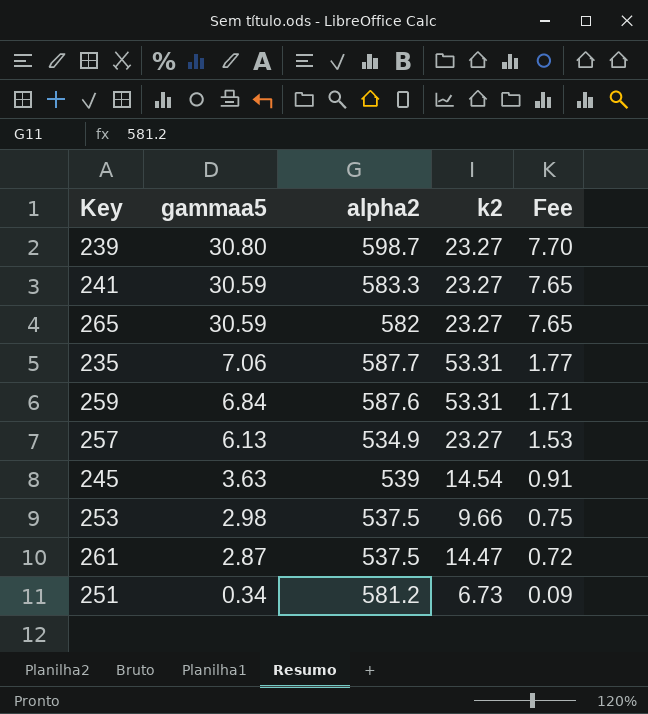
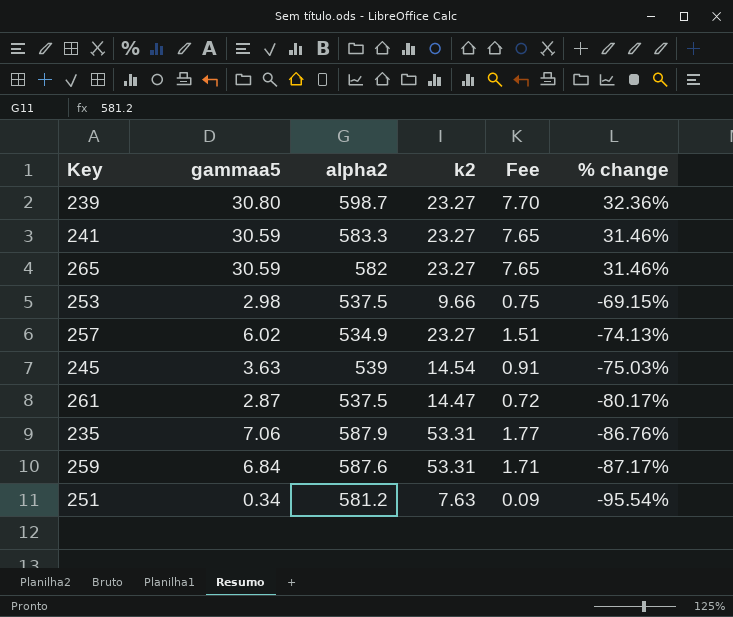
row order: gammaa5 descending -> % change descending
column % change | formula: none -> ([gammaa5] - [k2]) / [k2]
257 | gammaa5: 6.13 -> 6.02
257 | Fee: 1.53 -> 1.51
235 | alpha2: 587.7 -> 587.9
251 | k2: 6.73 -> 7.63

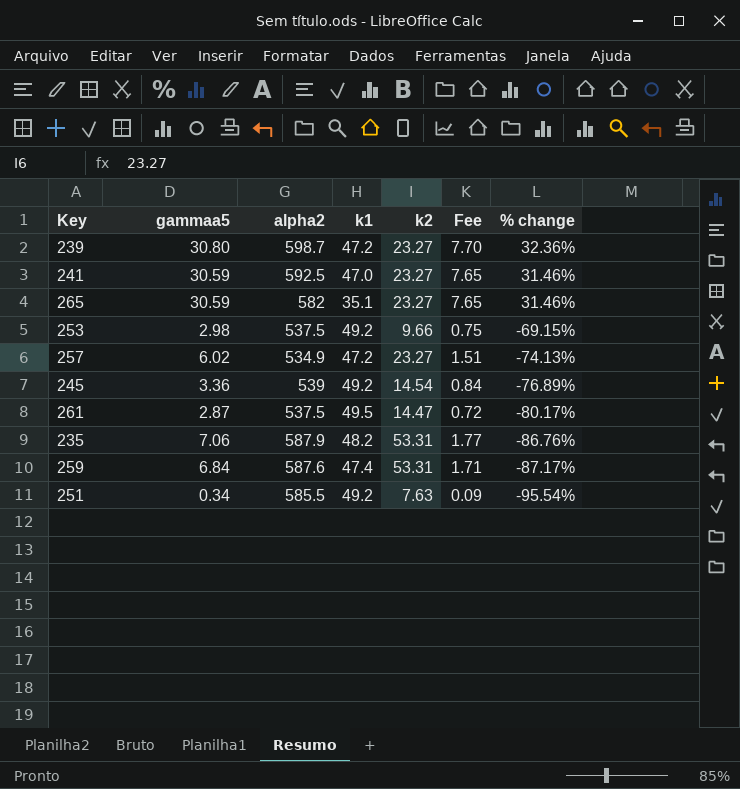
column k1 | position: none -> 4
241 | alpha2: 583.3 -> 592.5
245 | gammaa5: 3.63 -> 3.36
245 | Fee: 0.91 -> 0.84
245 | % change: -75.03% -> -76.89%
251 | alpha2: 581.2 -> 585.5

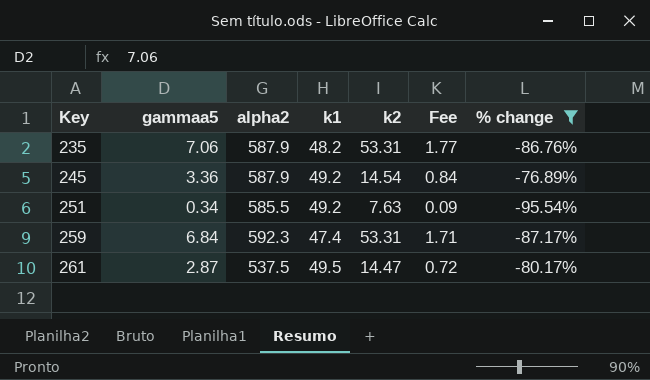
filter: none -> % change <= -76.89%
row order: % change descending -> Key ascending
245 | alpha2: 539 -> 587.9
259 | alpha2: 587.6 -> 592.3

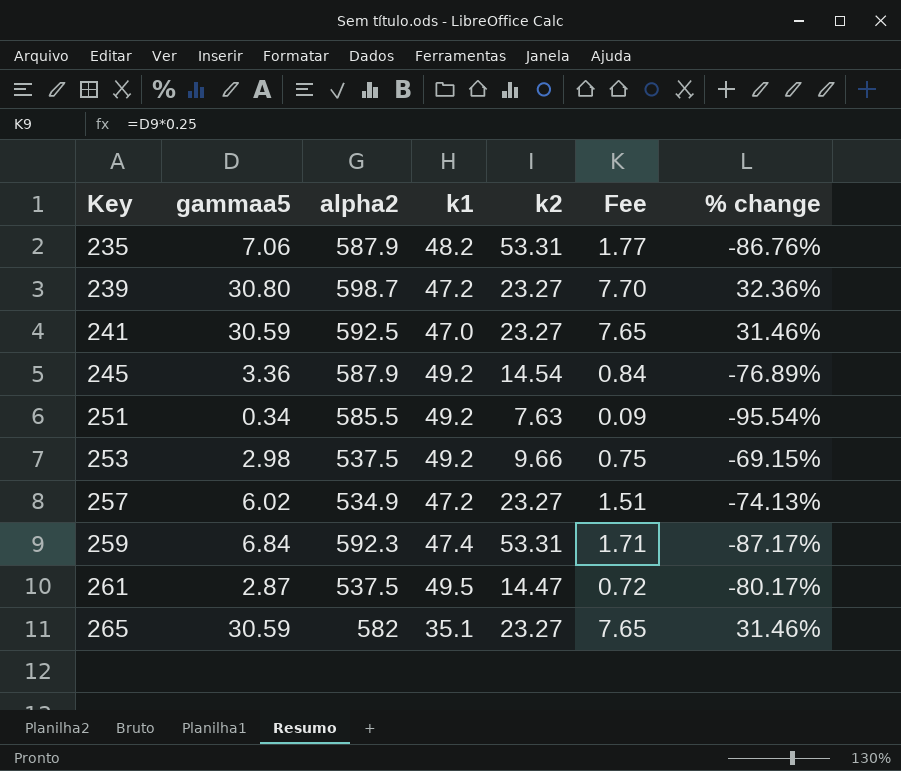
filter: % change <= -76.89% -> none

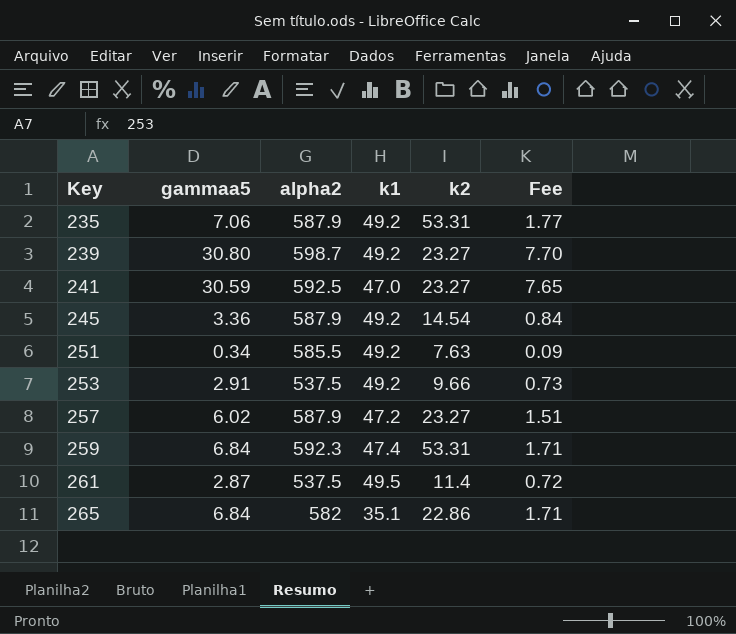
column % change | formula: ([gammaa5] - [k2]) / [k2] -> none
235 | k1: 48.2 -> 49.2
239 | k1: 47.2 -> 49.2
253 | gammaa5: 2.98 -> 2.91
253 | Fee: 0.75 -> 0.73
257 | alpha2: 534.9 -> 587.9
261 | k2: 14.47 -> 11.4
265 | gammaa5: 30.59 -> 6.84
265 | k2: 23.27 -> 22.86
265 | Fee: 7.65 -> 1.71

